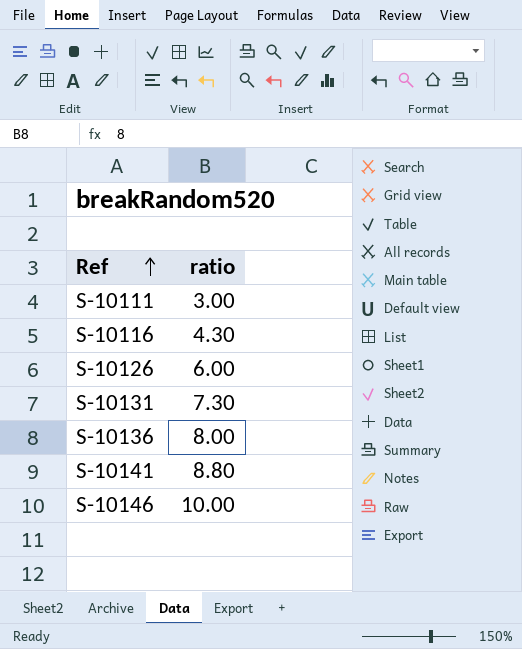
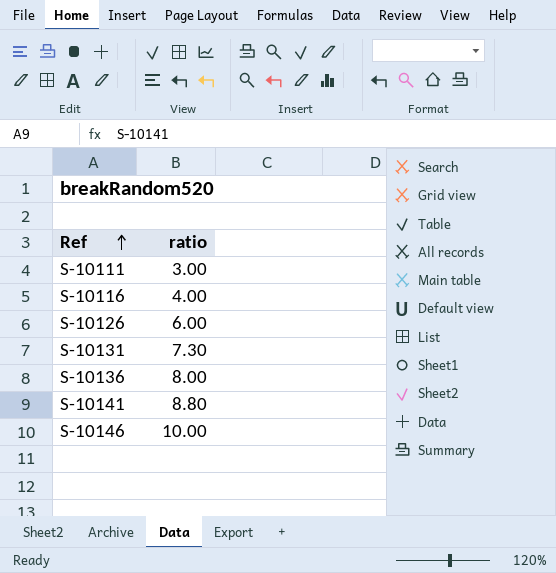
S-10116 | ratio: 4.30 -> 4.00

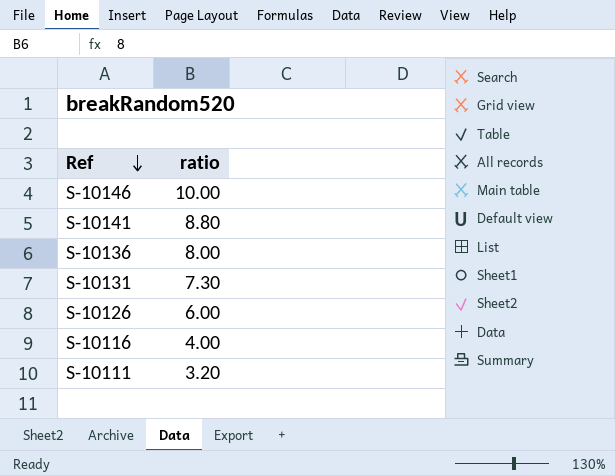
row order: Ref ascending -> Ref descending
S-10111 | ratio: 3.00 -> 3.20

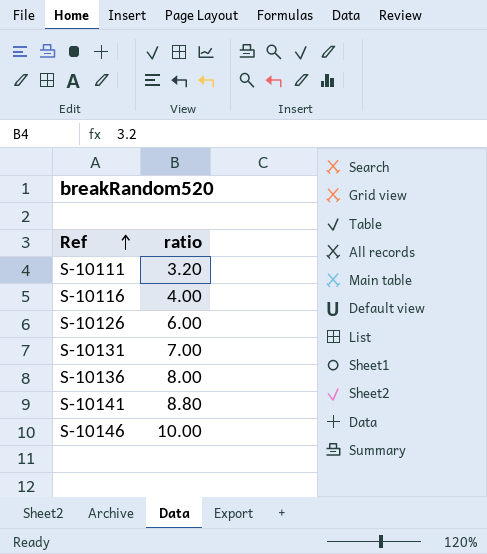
row order: Ref descending -> Ref ascending
S-10131 | ratio: 7.30 -> 7.00

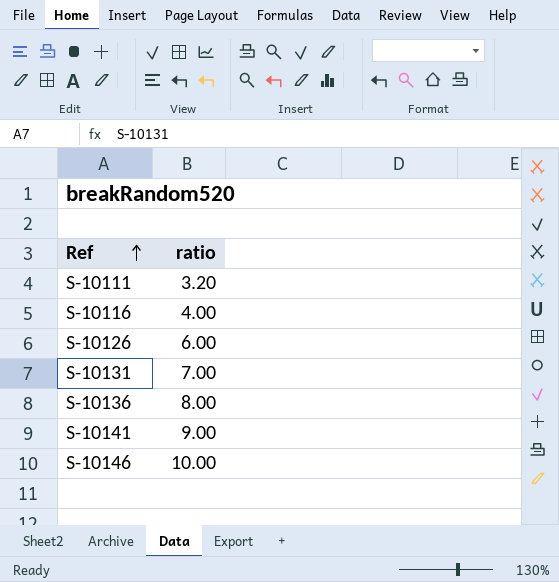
S-10141 | ratio: 8.80 -> 9.00

